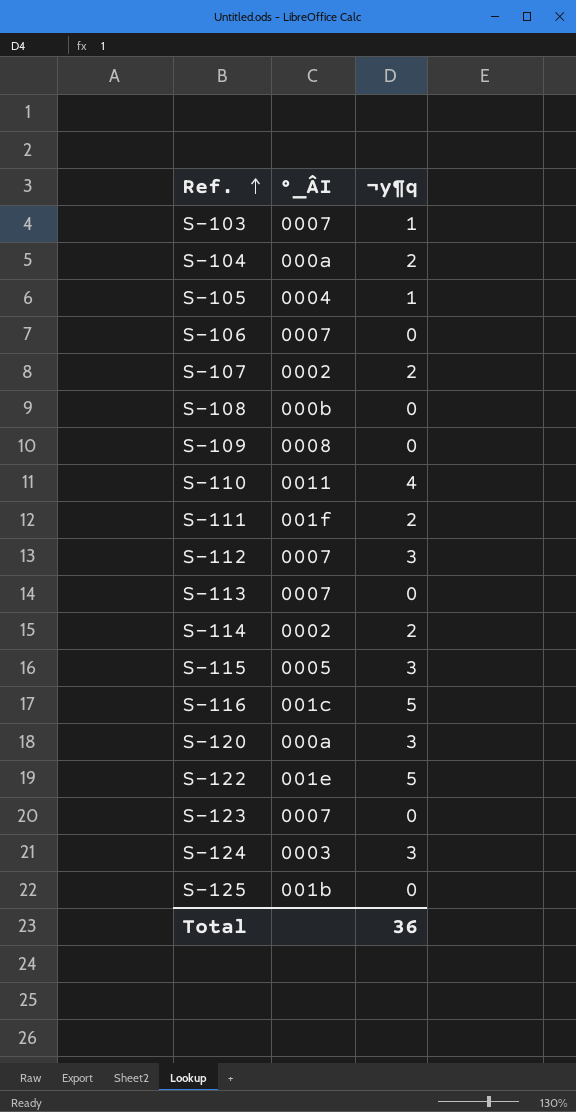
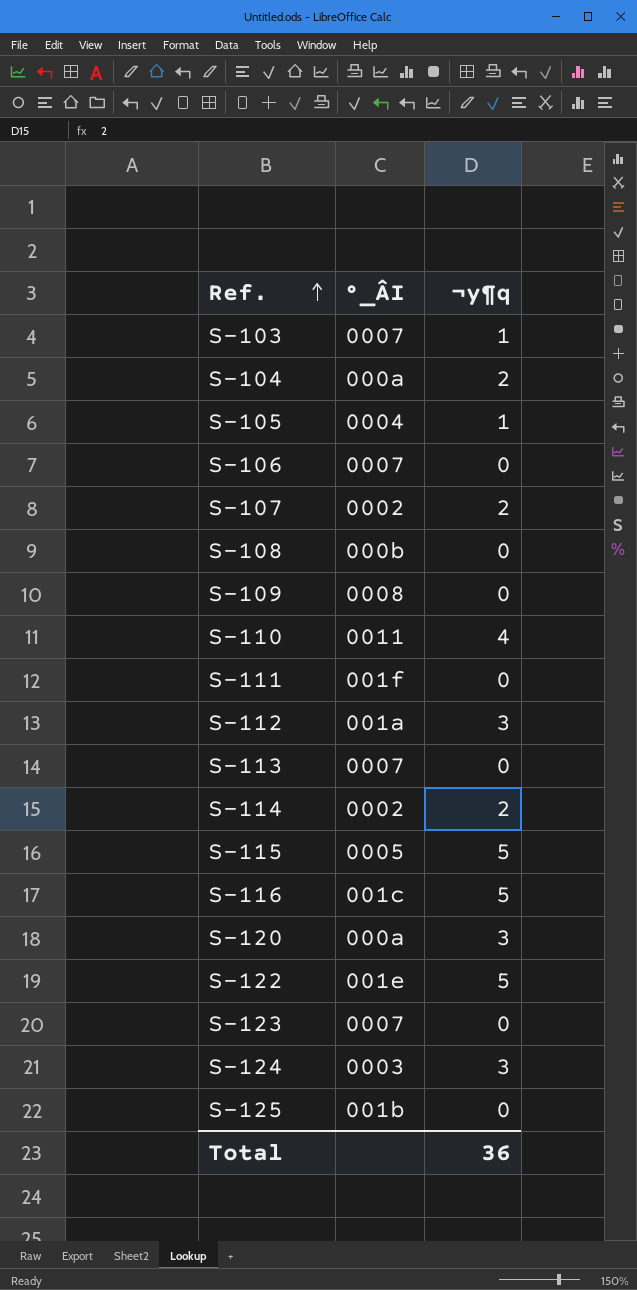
S-111 | ¬y¶q: 2 -> 0
S-112 | °_ÂI: 0007 -> 001a
S-115 | ¬y¶q: 3 -> 5

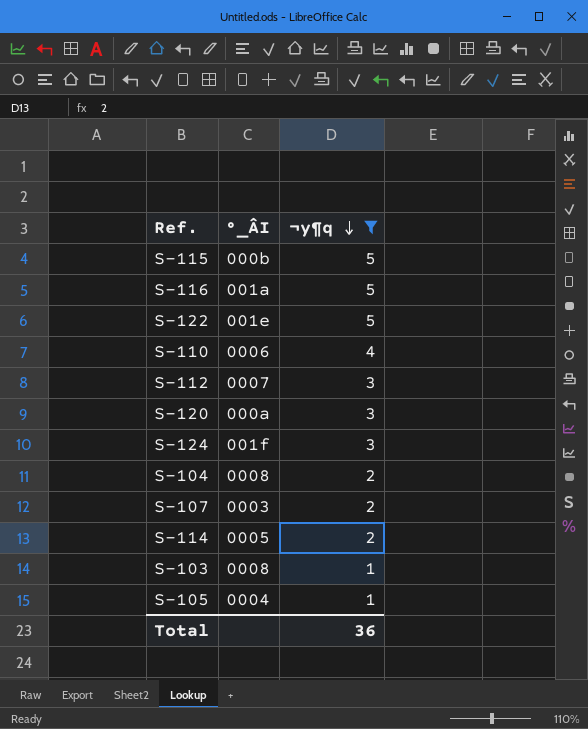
filter: none -> ¬y¶q != 0
row order: Ref. ascending -> ¬y¶q descending
S-115 | °_ÂI: 0005 -> 000b
S-116 | °_ÂI: 001c -> 001a
S-110 | °_ÂI: 0011 -> 0006
S-112 | °_ÂI: 001a -> 0007
S-124 | °_ÂI: 0003 -> 001f
S-104 | °_ÂI: 000a -> 0008
S-107 | °_ÂI: 0002 -> 0003
S-114 | °_ÂI: 0002 -> 0005
S-103 | °_ÂI: 0007 -> 0008

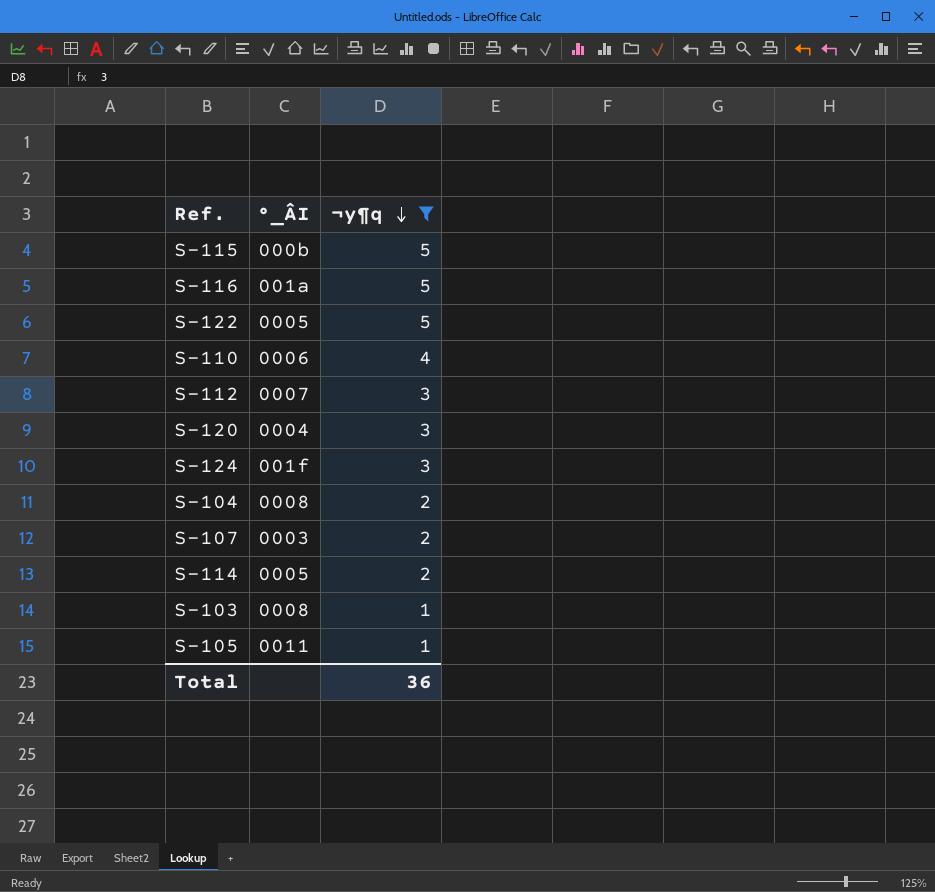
S-122 | °_ÂI: 001e -> 0005
S-120 | °_ÂI: 000a -> 0004
S-105 | °_ÂI: 0004 -> 0011

